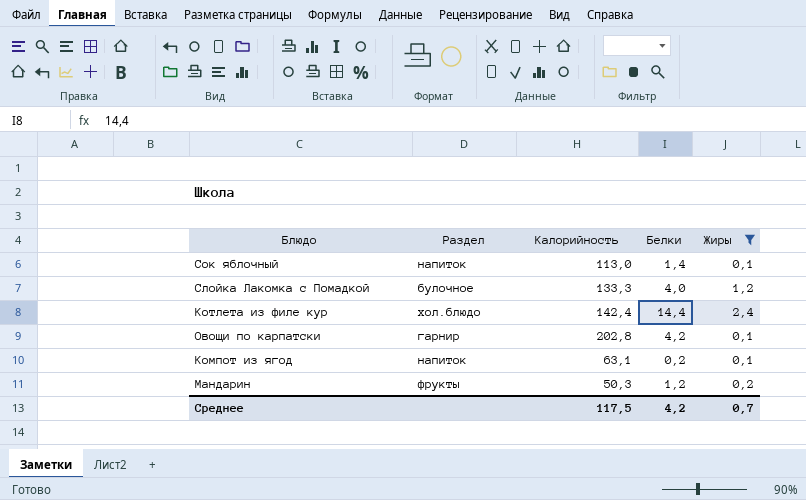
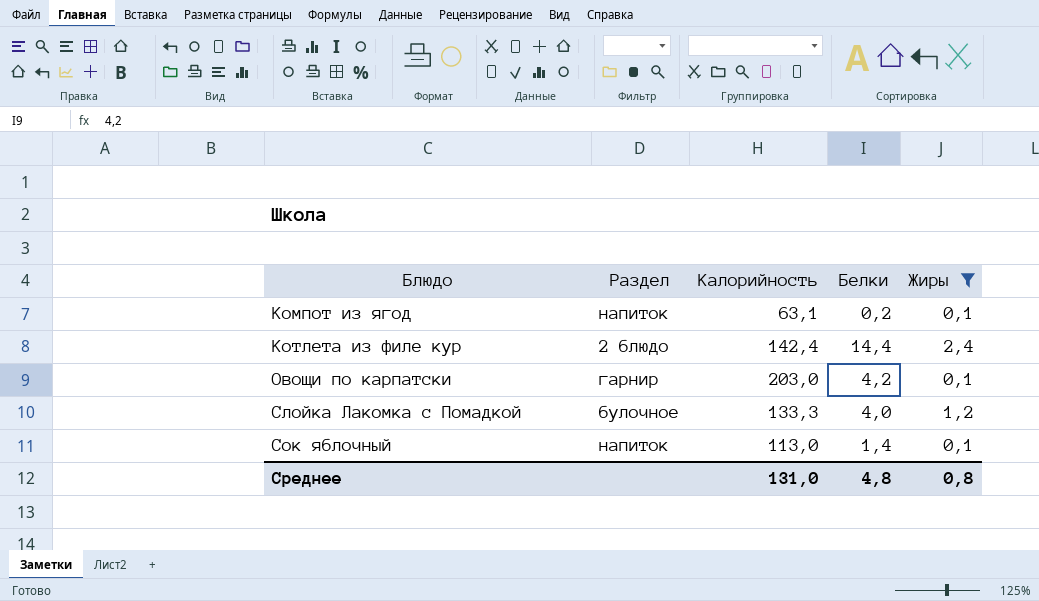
row order: none -> Блюдо ascending
row Мандарин: фрукты | 50,3 | 1,2 | 0,2 -> none
Котлета из филе кур | Раздел: хол.блюдо -> 2 блюдо
Овощи по карпатски | Калорийность: 202,8 -> 203,0
Среднее | Калорийность: 117,5 -> 131,0
Среднее | Белки: 4,2 -> 4,8
Среднее | Жиры: 0,7 -> 0,8

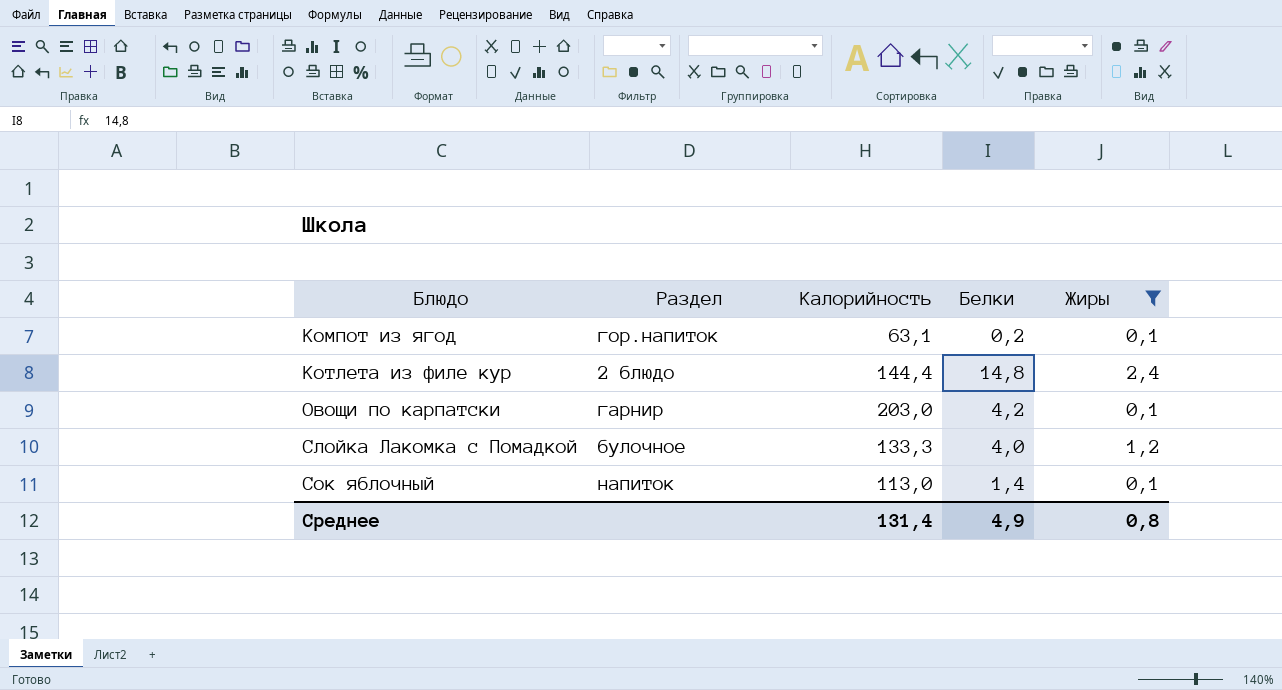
Компот из ягод | Раздел: напиток -> гор.напиток
Котлета из филе кур | Калорийность: 142,4 -> 144,4
Котлета из филе кур | Белки: 14,4 -> 14,8
Среднее | Калорийность: 131,0 -> 131,4
Среднее | Белки: 4,8 -> 4,9

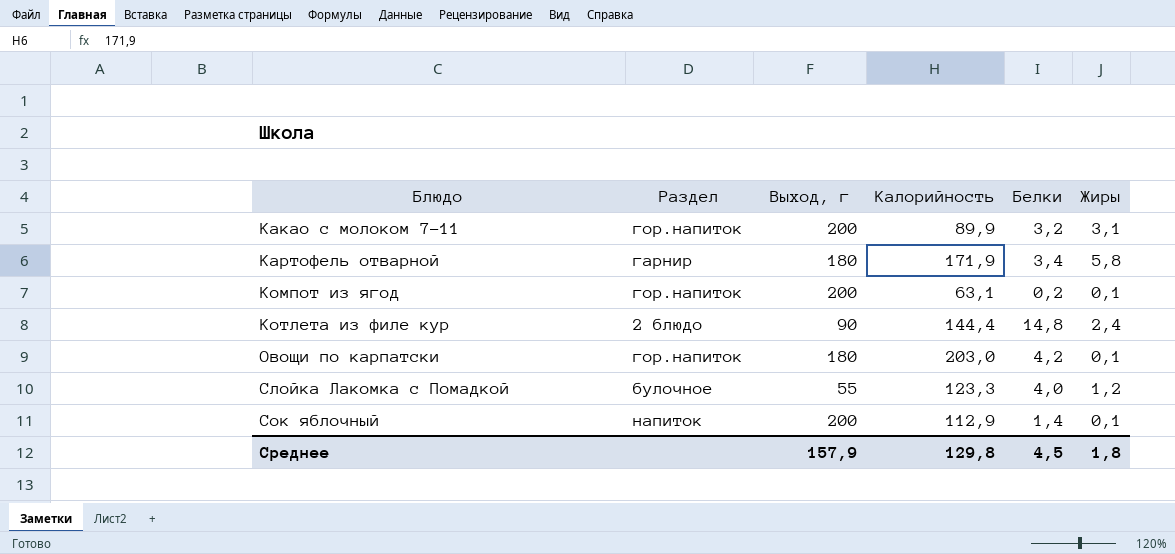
filter: Жиры <= 2,4 -> none
column Выход, г | position: none -> 3
Овощи по карпатски | Раздел: гарнир -> гор.напиток
Слойка Лакомка с Помадкой | Калорийность: 133,3 -> 123,3
Сок яблочный | Калорийность: 113,0 -> 112,9
Среднее | Калорийность: 131,4 -> 129,8
Среднее | Белки: 4,9 -> 4,5
Среднее | Жиры: 0,8 -> 1,8

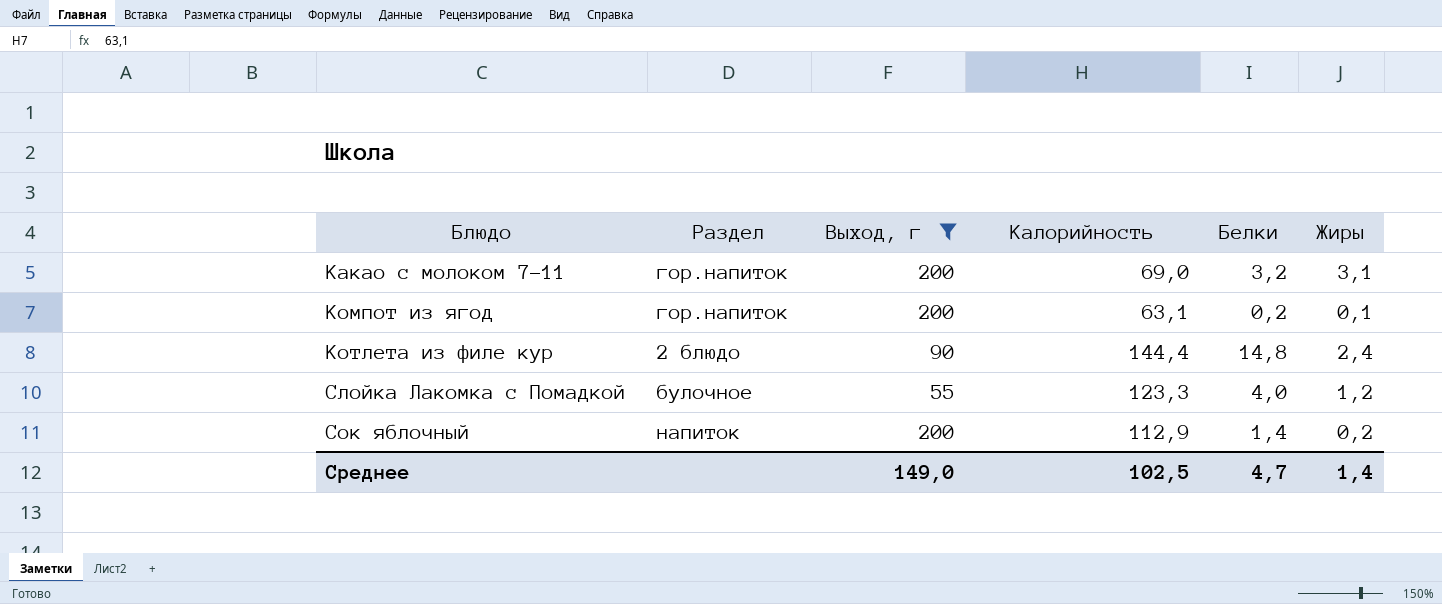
filter: none -> Выход, г != 180
Какао с молоком 7-11 | Калорийность: 89,9 -> 69,0
Сок яблочный | Жиры: 0,1 -> 0,2
Среднее | Выход, г: 157,9 -> 149,0
Среднее | Калорийность: 129,8 -> 102,5
Среднее | Белки: 4,5 -> 4,7
Среднее | Жиры: 1,8 -> 1,4

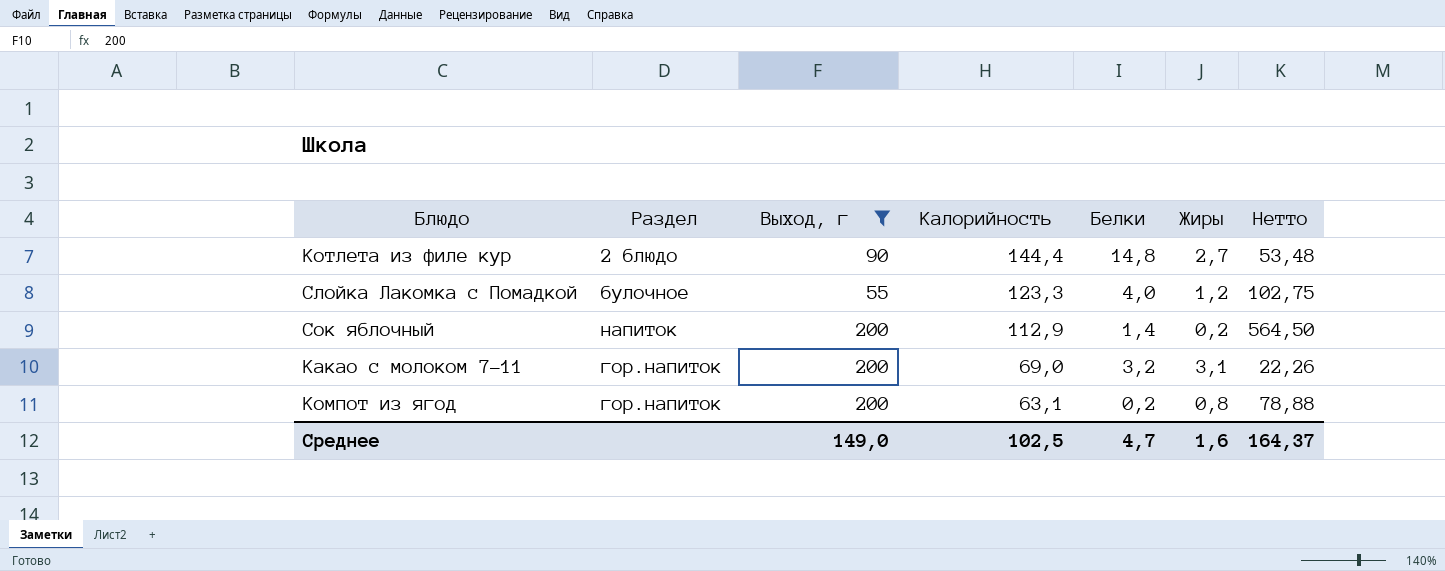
row order: Блюдо ascending -> Калорийность descending
column Нетто | formula: none -> [Калорийность] / [Жиры]
Котлета из филе кур | Жиры: 2,4 -> 2,7
Компот из ягод | Жиры: 0,1 -> 0,8
Среднее | Жиры: 1,4 -> 1,6

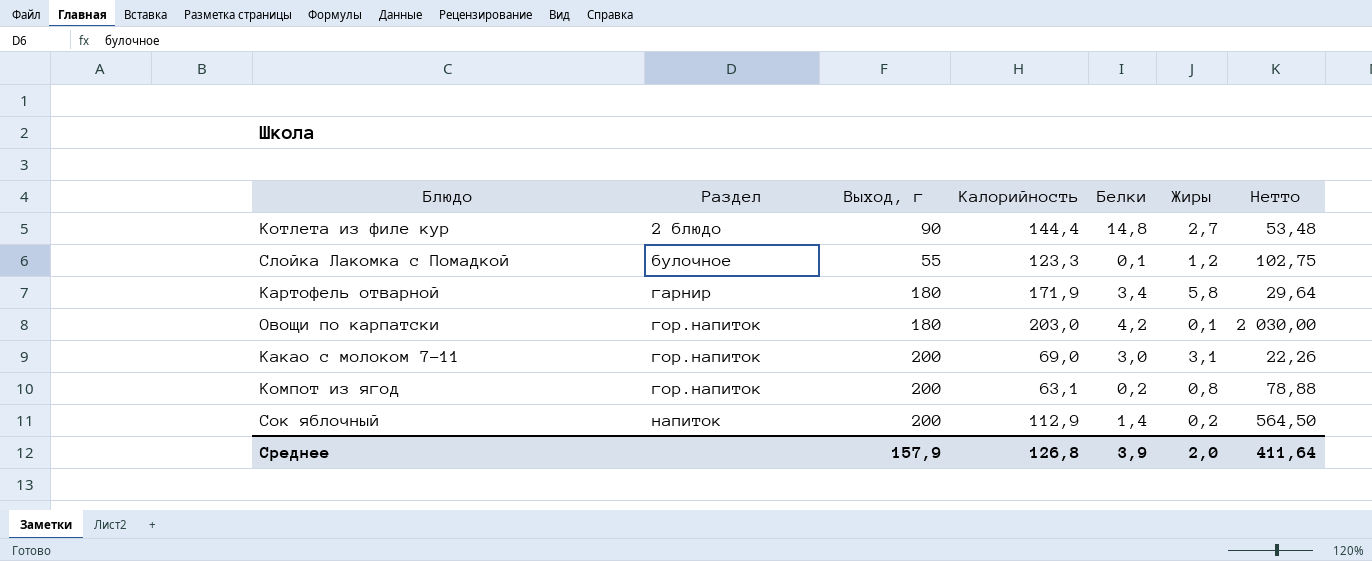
filter: Выход, г != 180 -> none
row order: Калорийность descending -> Раздел ascending
Слойка Лакомка с Помадкой | Белки: 4,0 -> 0,1
Какао с молоком 7-11 | Белки: 3,2 -> 3,0
Среднее | Выход, г: 149,0 -> 157,9
Среднее | Калорийность: 102,5 -> 126,8
Среднее | Белки: 4,7 -> 3,9
Среднее | Жиры: 1,6 -> 2,0
Среднее | Нетто: 164,37 -> 411,64

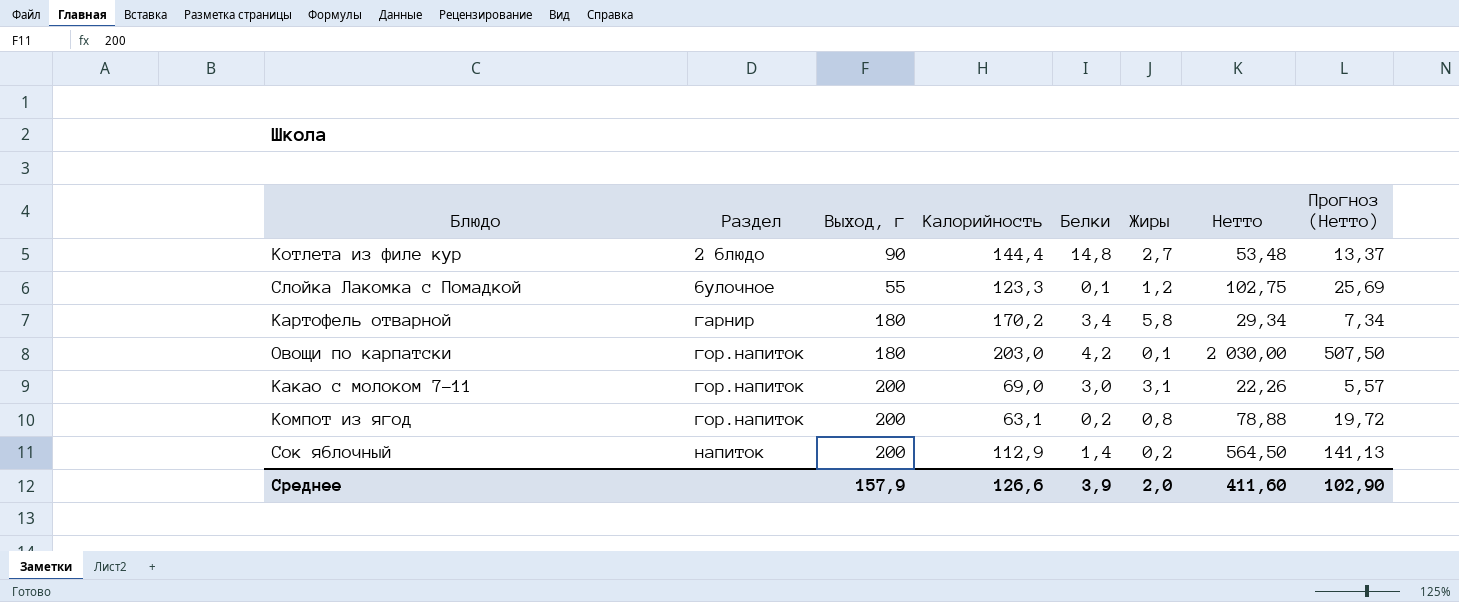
column Прогноз (Нетто) | formula: none -> [Нетто] * 0,25
Картофель отварной | Калорийность: 171,9 -> 170,2
Картофель отварной | Нетто: 29,64 -> 29,34
Среднее | Калорийность: 126,8 -> 126,6
Среднее | Нетто: 411,64 -> 411,60

